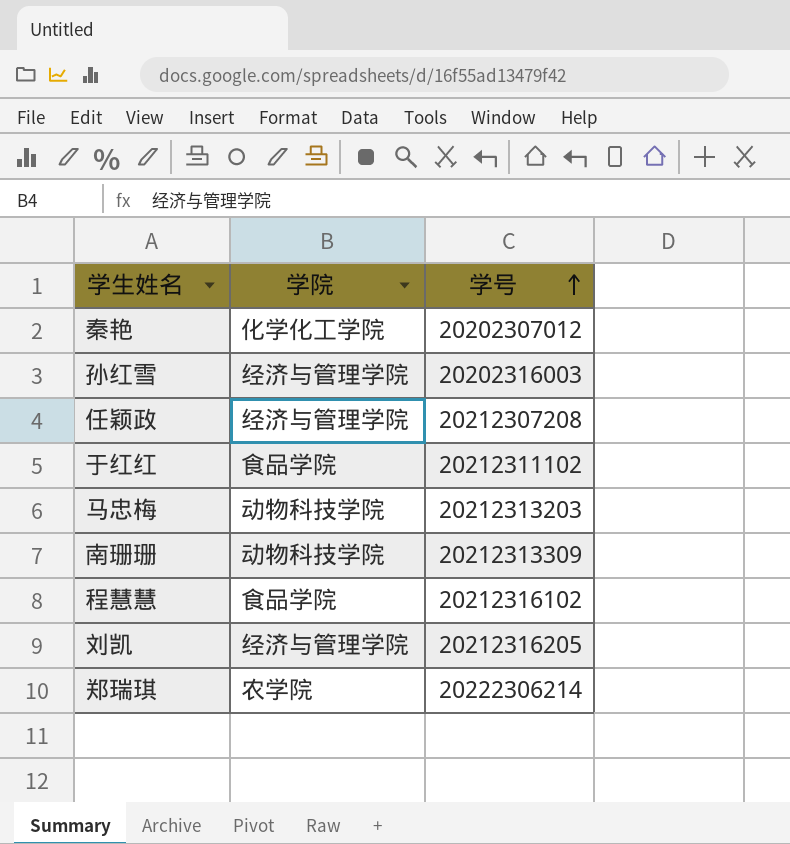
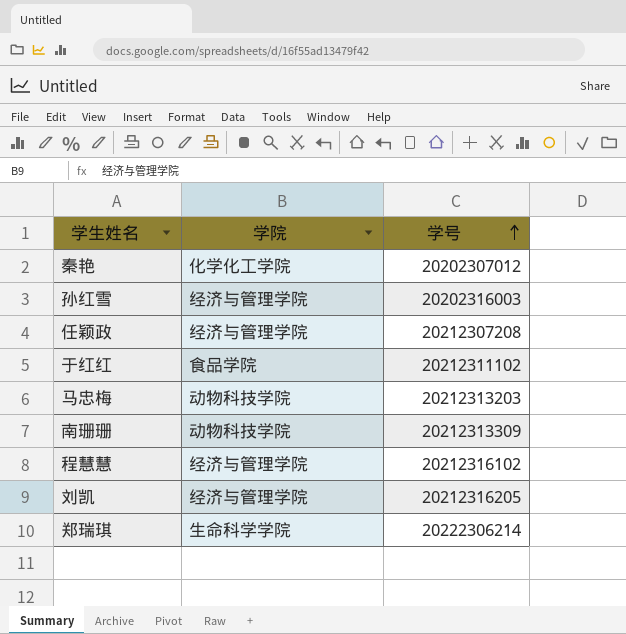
程慧慧 | 学院: 食品学院 -> 经济与管理学院
郑瑞琪 | 学院: 农学院 -> 生命科学学院

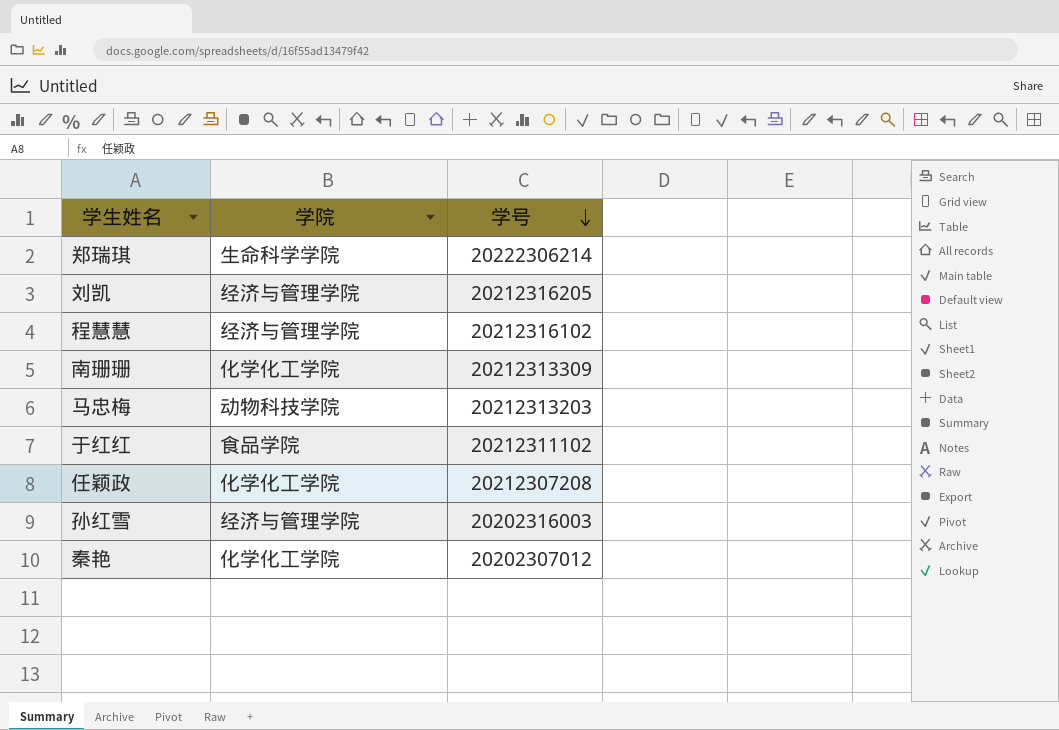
row order: 学号 ascending -> 学号 descending
南珊珊 | 学院: 动物科技学院 -> 化学化工学院
任颖政 | 学院: 经济与管理学院 -> 化学化工学院

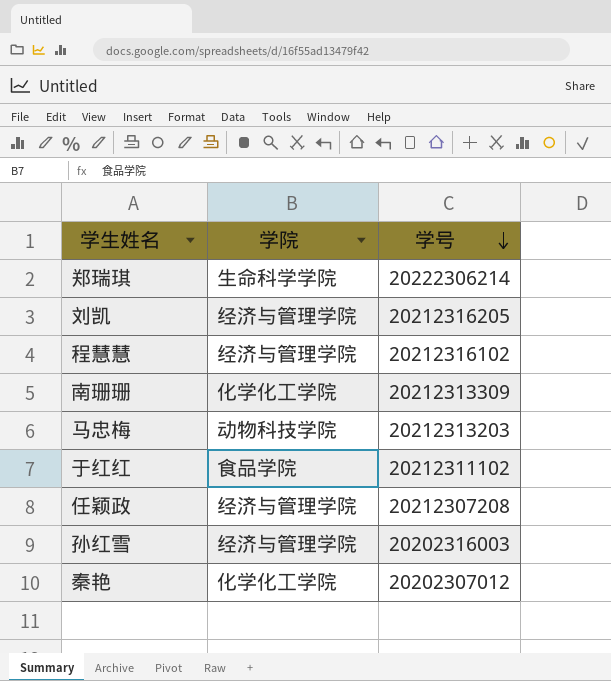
任颖政 | 学院: 化学化工学院 -> 经济与管理学院

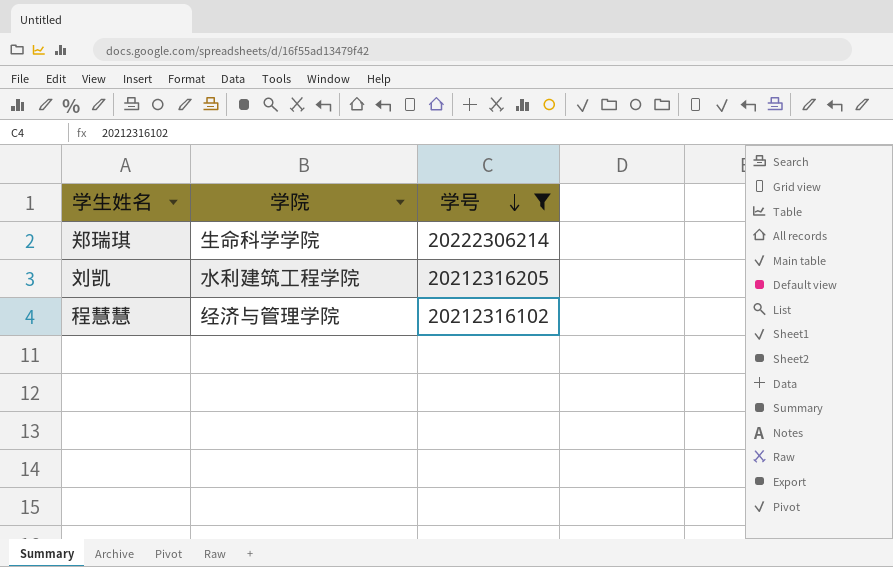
filter: none -> 学号 >= 20212316102
刘凯 | 学院: 经济与管理学院 -> 水利建筑工程学院

